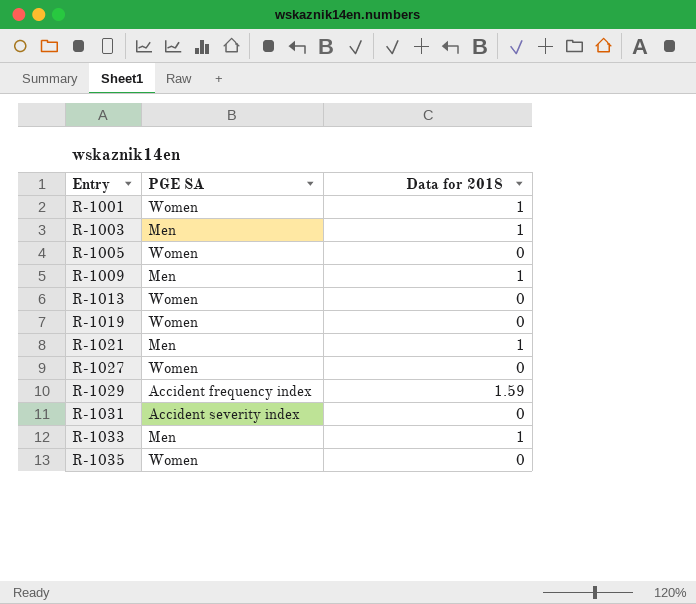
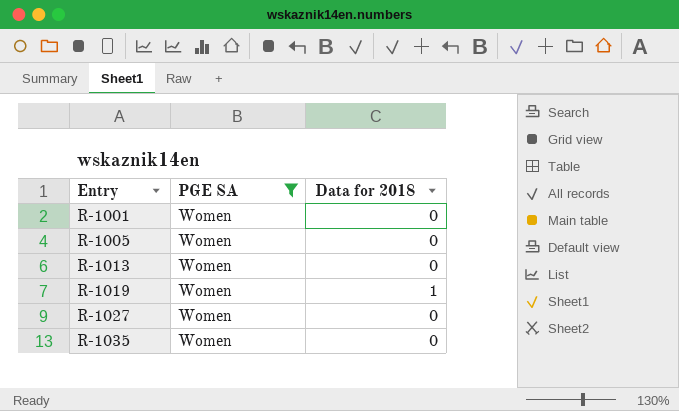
filter: none -> PGE SA = Women
R-1001 | Data for 2018: 1 -> 0
R-1019 | Data for 2018: 0 -> 1

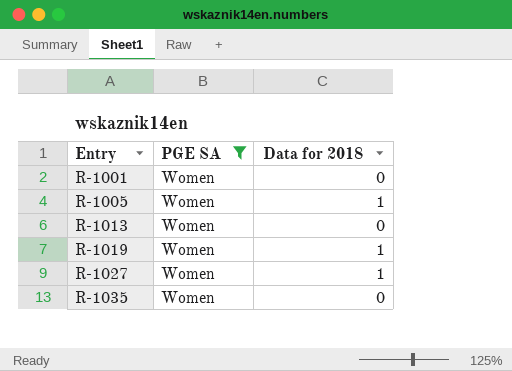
R-1005 | Data for 2018: 0 -> 1
R-1027 | Data for 2018: 0 -> 1

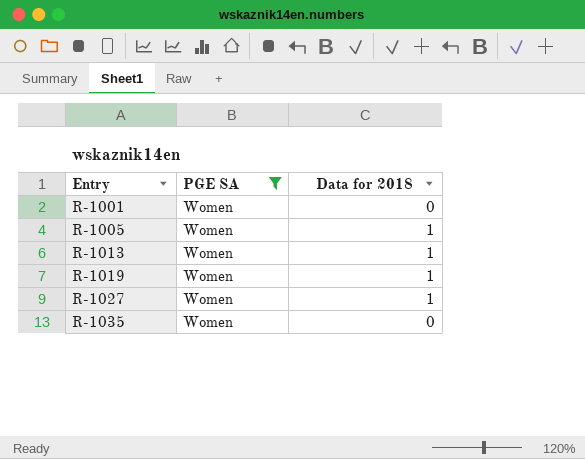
R-1013 | Data for 2018: 0 -> 1

